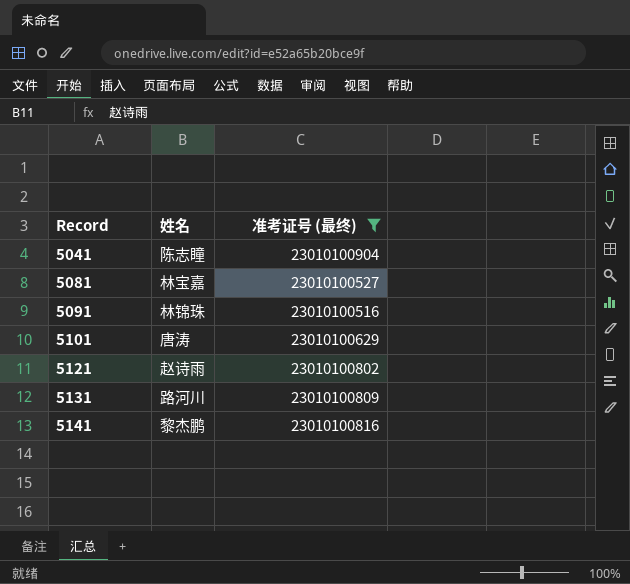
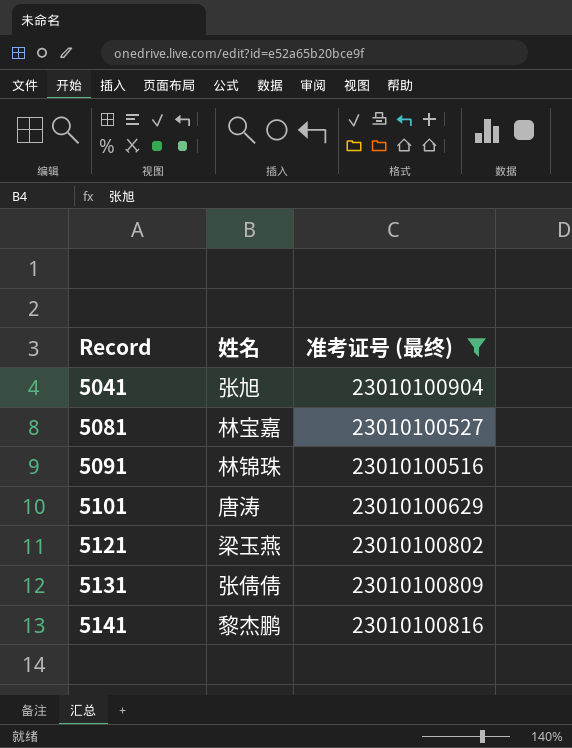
5041 | 姓名: 陈志瞳 -> 张旭
5121 | 姓名: 赵诗雨 -> 梁玉燕
5131 | 姓名: 路河川 -> 张倩倩

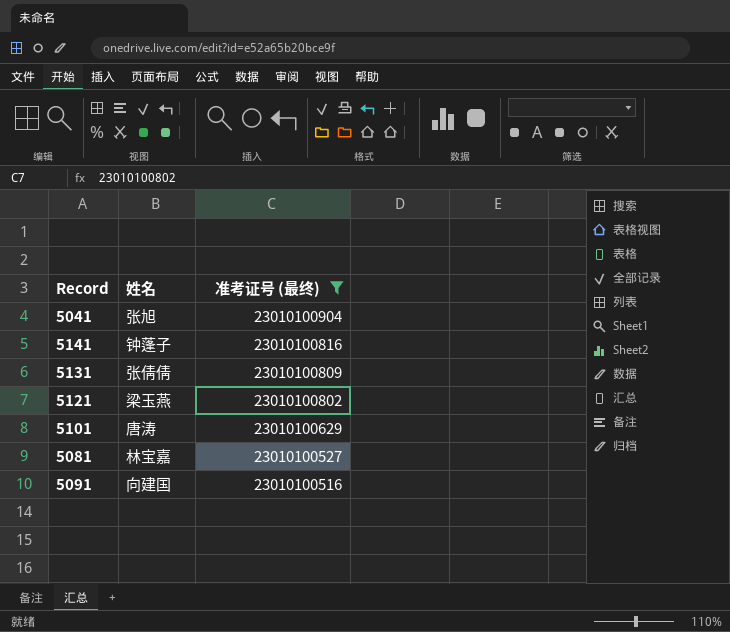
row order: Record ascending -> 准考证号 (最终) descending
5141 | 姓名: 黎杰鹏 -> 钟蓬子
5091 | 姓名: 林锦珠 -> 向建国

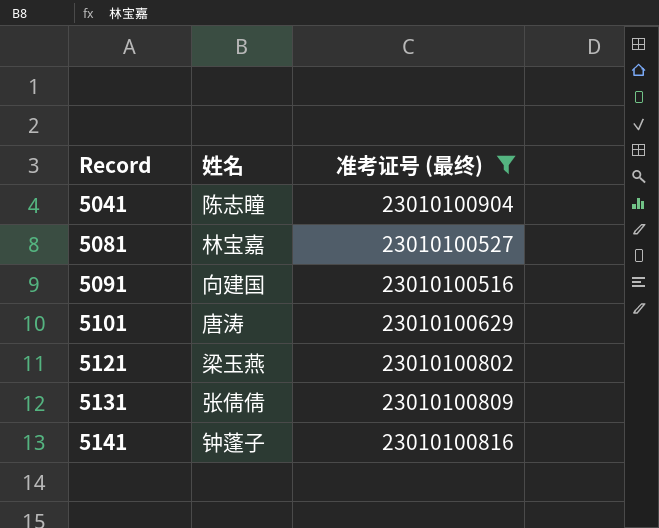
row order: 准考证号 (最终) descending -> Record ascending
5041 | 姓名: 张旭 -> 陈志瞳

